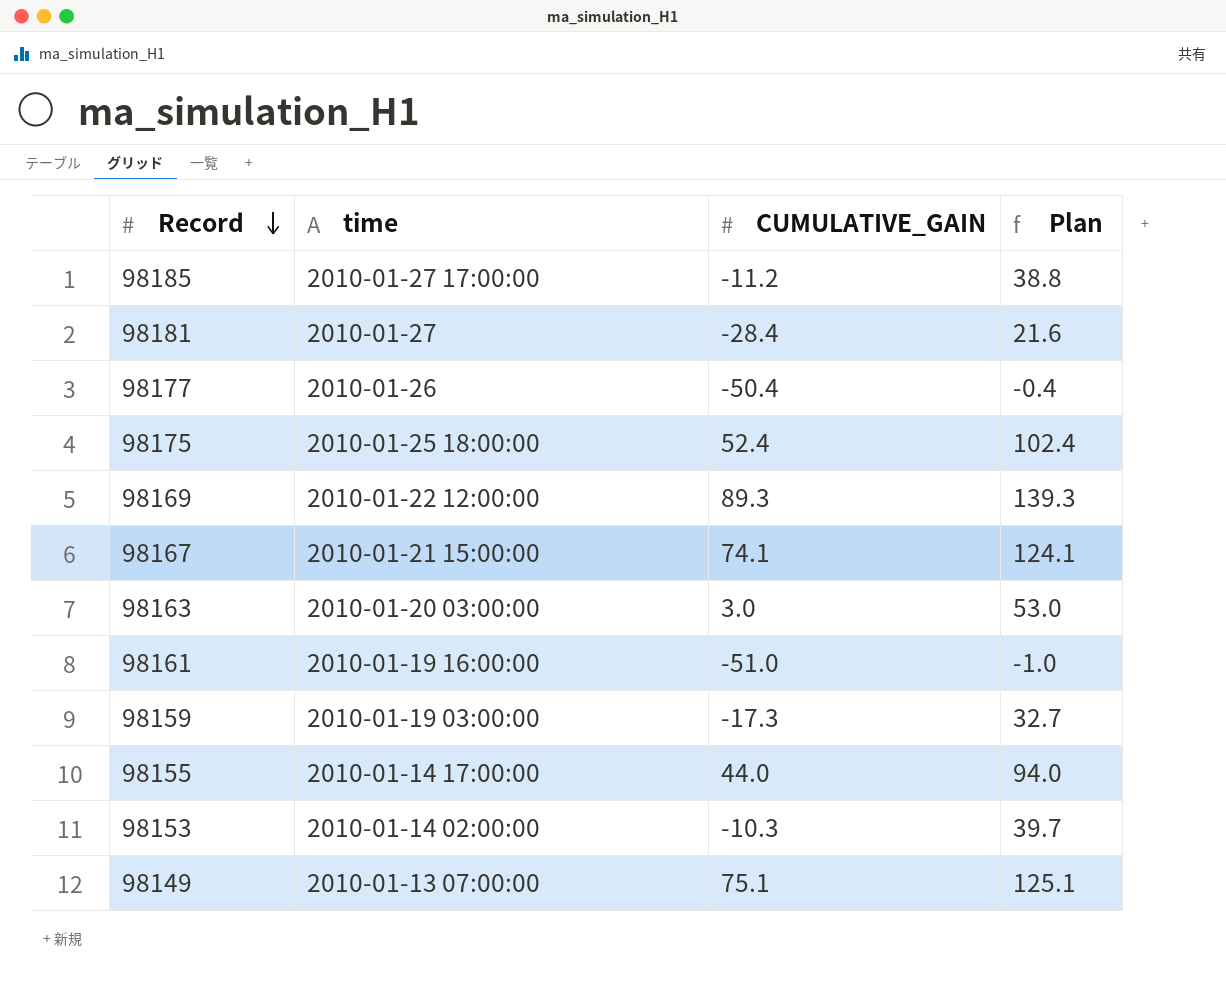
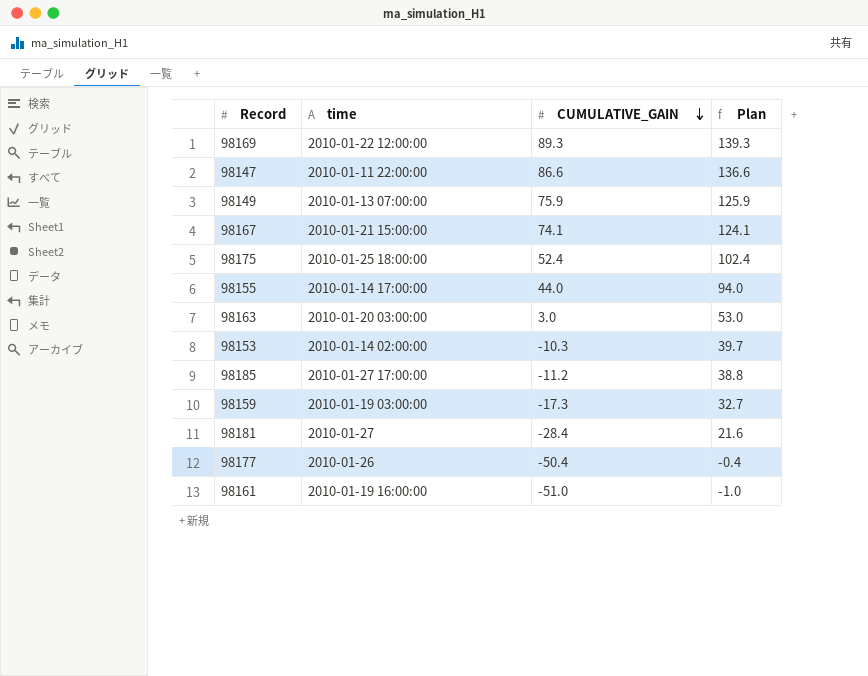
row order: Record descending -> CUMULATIVE_GAIN descending
row 98147: none -> 2010-01-11 22:00:00 | 86.6 | 136.6
98149 | CUMULATIVE_GAIN: 75.1 -> 75.9
98149 | Plan: 125.1 -> 125.9

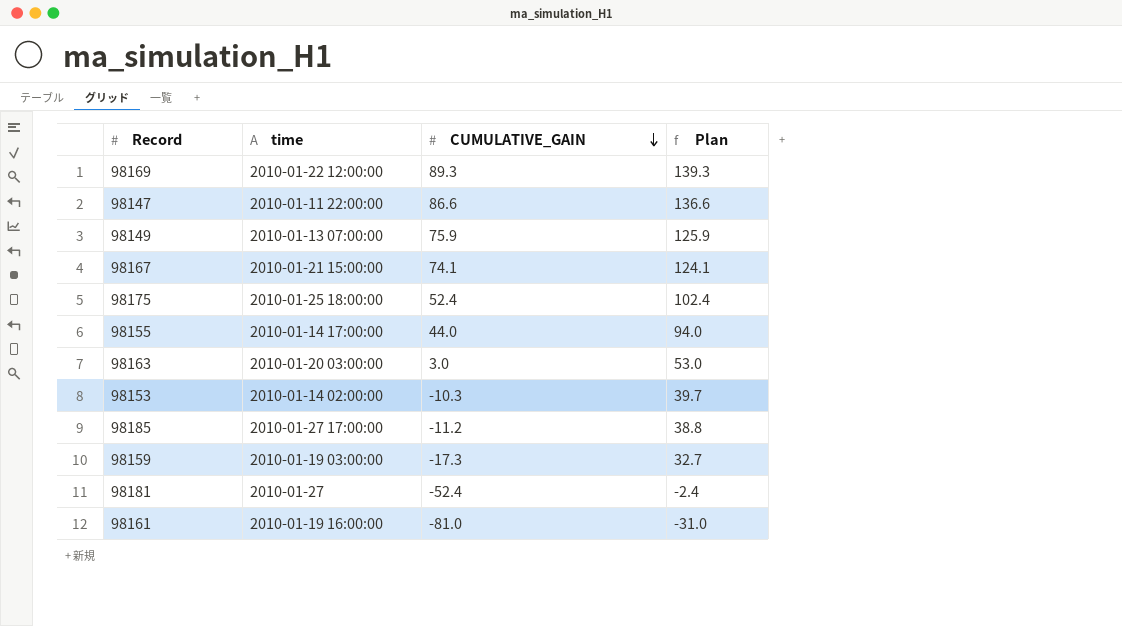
row 98177: 2010-01-26 | -50.4 | -0.4 -> none
98181 | CUMULATIVE_GAIN: -28.4 -> -52.4
98181 | Plan: 21.6 -> -2.4
98161 | CUMULATIVE_GAIN: -51.0 -> -81.0
98161 | Plan: -1.0 -> -31.0

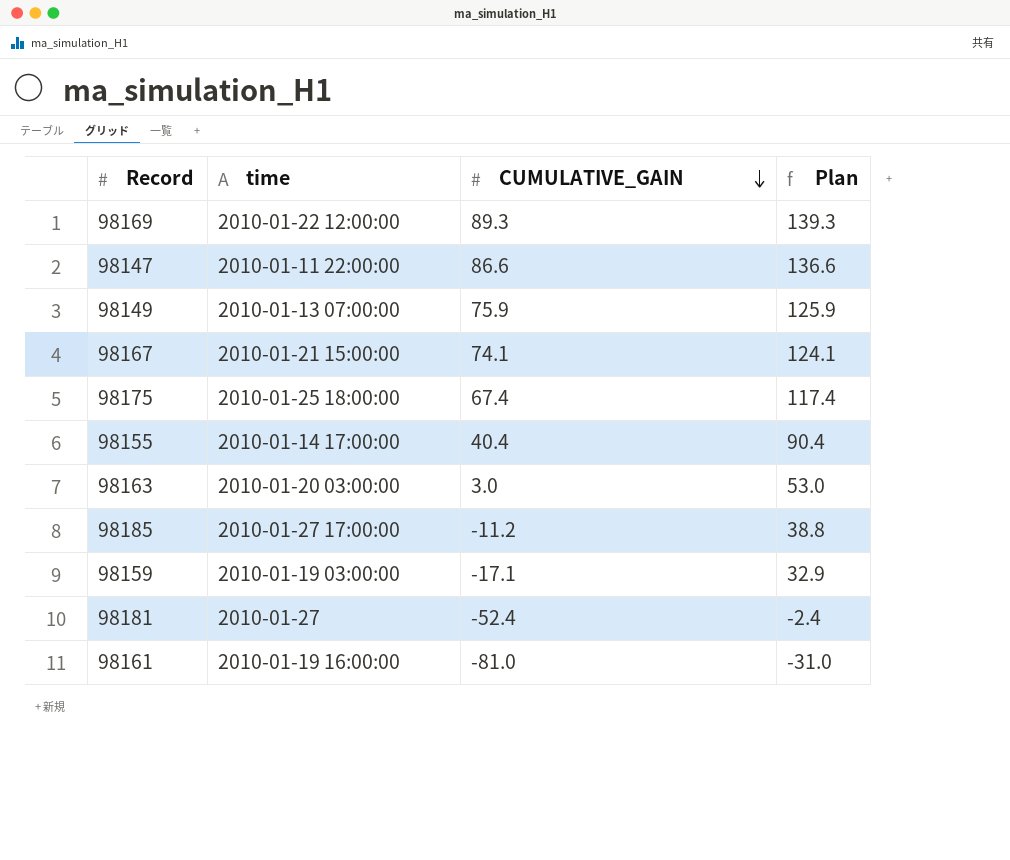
row 98153: 2010-01-14 02:00:00 | -10.3 | 39.7 -> none
98175 | CUMULATIVE_GAIN: 52.4 -> 67.4
98175 | Plan: 102.4 -> 117.4
98155 | CUMULATIVE_GAIN: 44.0 -> 40.4
98155 | Plan: 94.0 -> 90.4
98159 | CUMULATIVE_GAIN: -17.3 -> -17.1
98159 | Plan: 32.7 -> 32.9

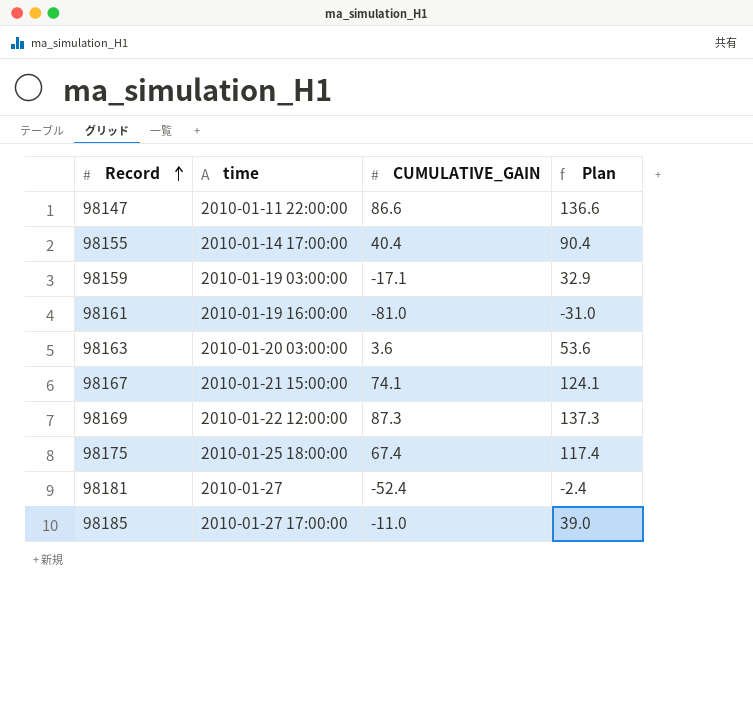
row order: CUMULATIVE_GAIN descending -> Record ascending
row 98149: 2010-01-13 07:00:00 | 75.9 | 125.9 -> none
98163 | CUMULATIVE_GAIN: 3.0 -> 3.6
98163 | Plan: 53.0 -> 53.6
98169 | CUMULATIVE_GAIN: 89.3 -> 87.3
98169 | Plan: 139.3 -> 137.3
98185 | CUMULATIVE_GAIN: -11.2 -> -11.0
98185 | Plan: 38.8 -> 39.0

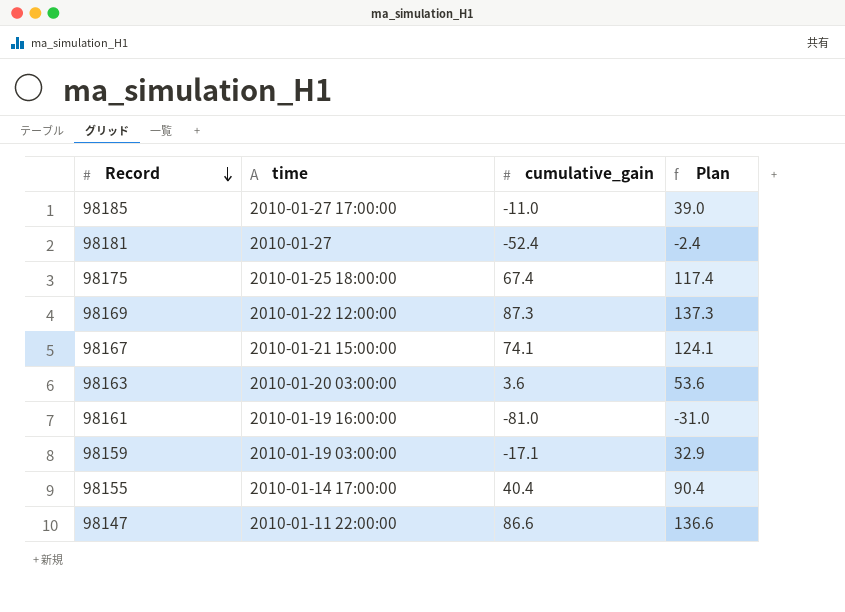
row order: Record ascending -> Record descending
column name: CUMULATIVE_GAIN -> cumulative_gain

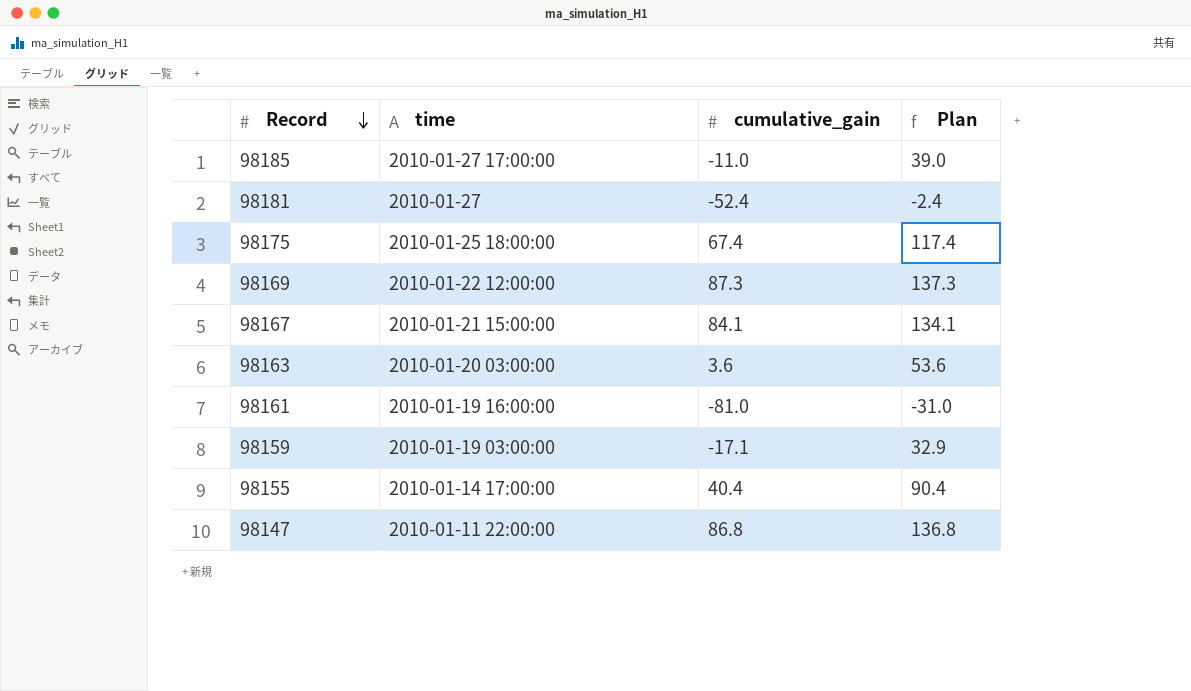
98167 | cumulative_gain: 74.1 -> 84.1
98167 | Plan: 124.1 -> 134.1
98147 | cumulative_gain: 86.6 -> 86.8
98147 | Plan: 136.6 -> 136.8

